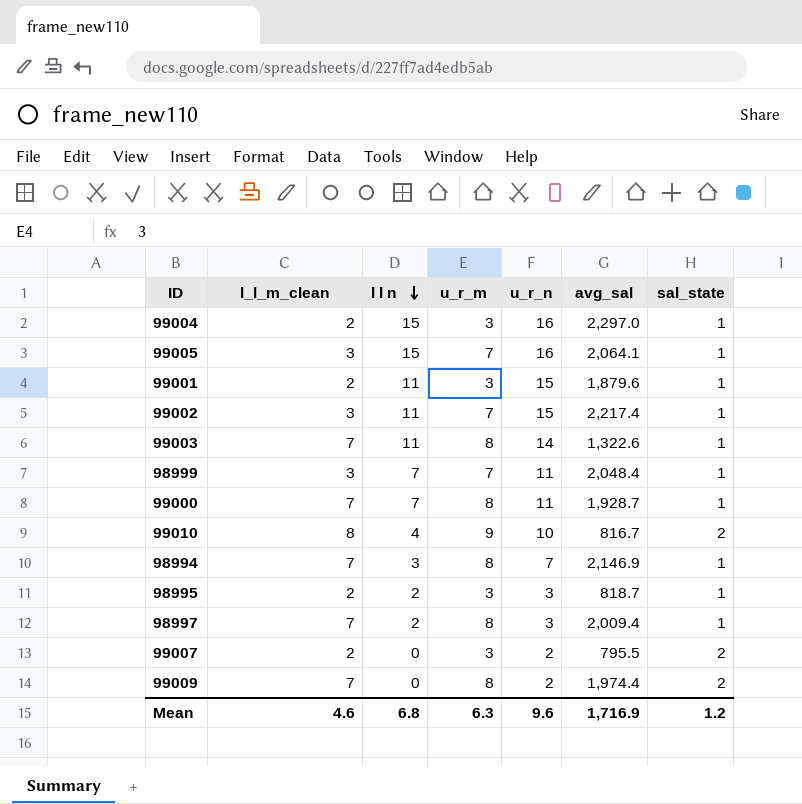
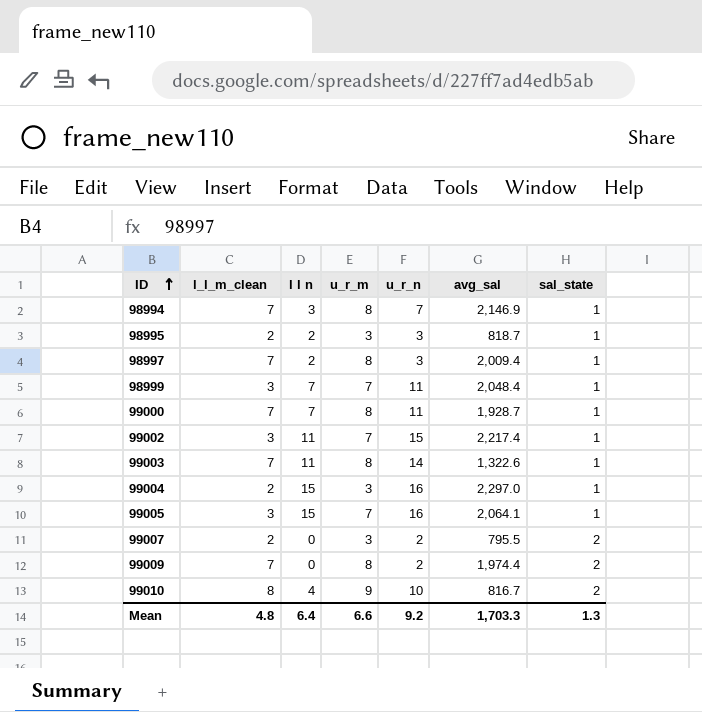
row order: l l n descending -> ID ascending
row 99001: 2 | 11 | 3 | 15 | 1,879.6 | 1 -> none
Mean | l_l_m_clean: 4.6 -> 4.8
Mean | l l n: 6.8 -> 6.4
Mean | u_r_m: 6.3 -> 6.6
Mean | u_r_n: 9.6 -> 9.2
Mean | avg_sal: 1,716.9 -> 1,703.3
Mean | sal_state: 1.2 -> 1.3

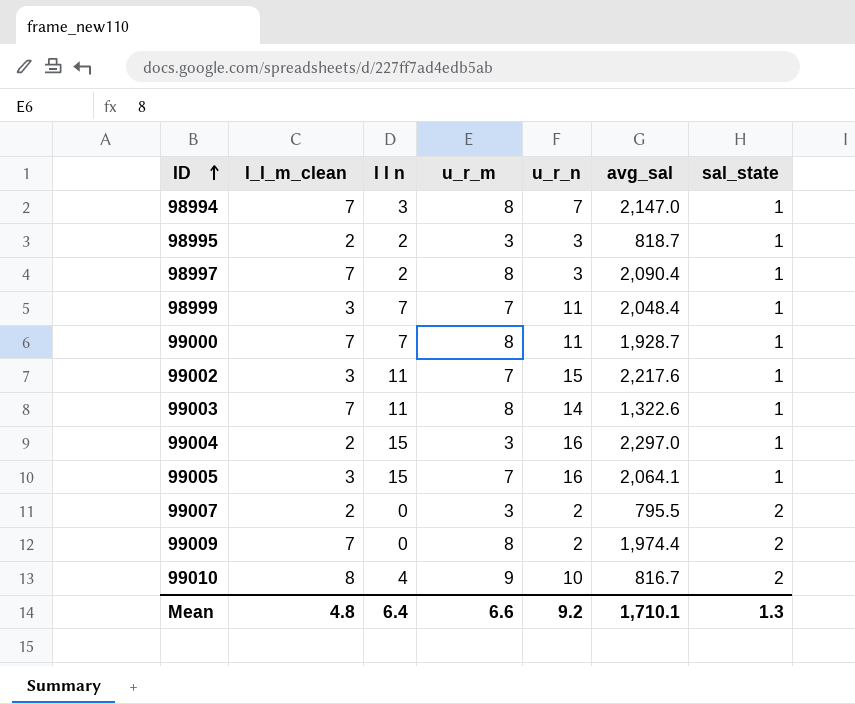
98994 | avg_sal: 2,146.9 -> 2,147.0
98997 | avg_sal: 2,009.4 -> 2,090.4
99002 | avg_sal: 2,217.4 -> 2,217.6
Mean | avg_sal: 1,703.3 -> 1,710.1

